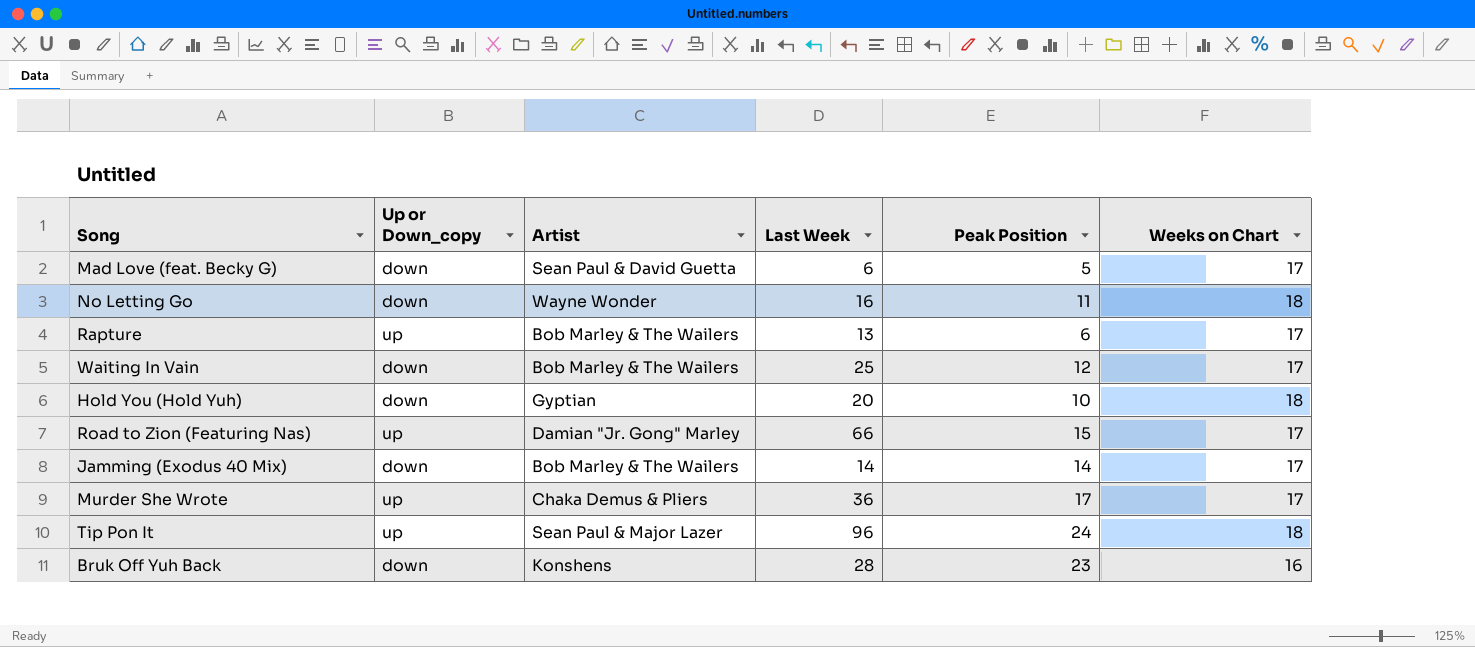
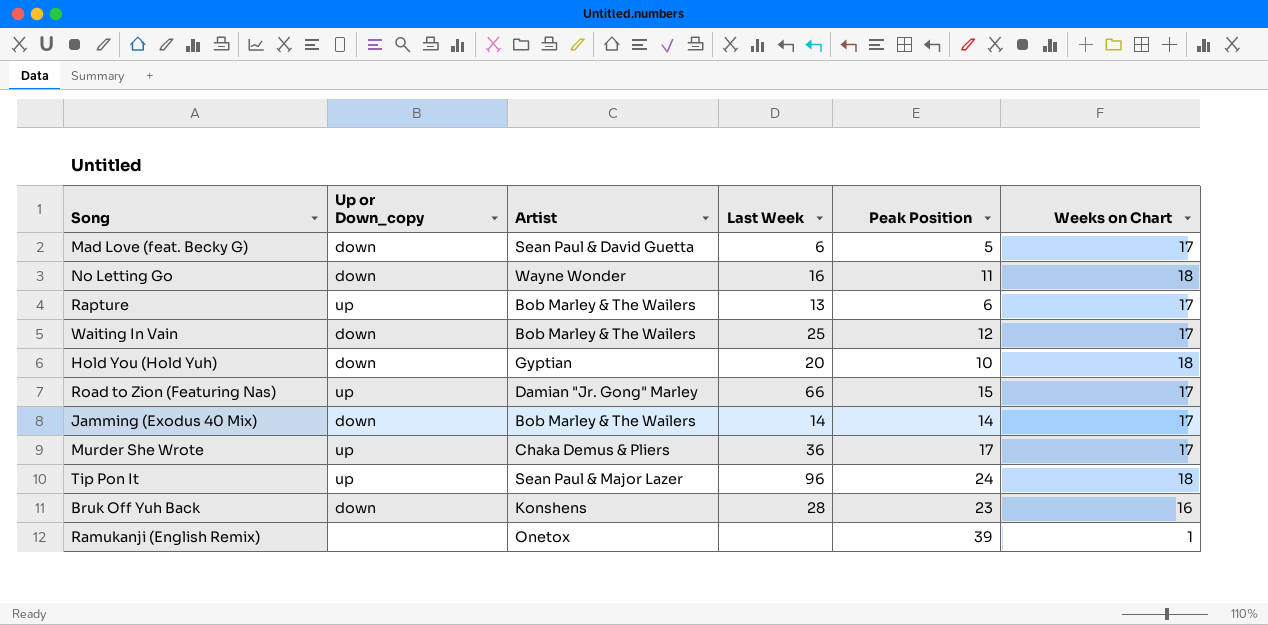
row Ramukanji (English Remix): none -> none | Onetox | none | 39 | 1

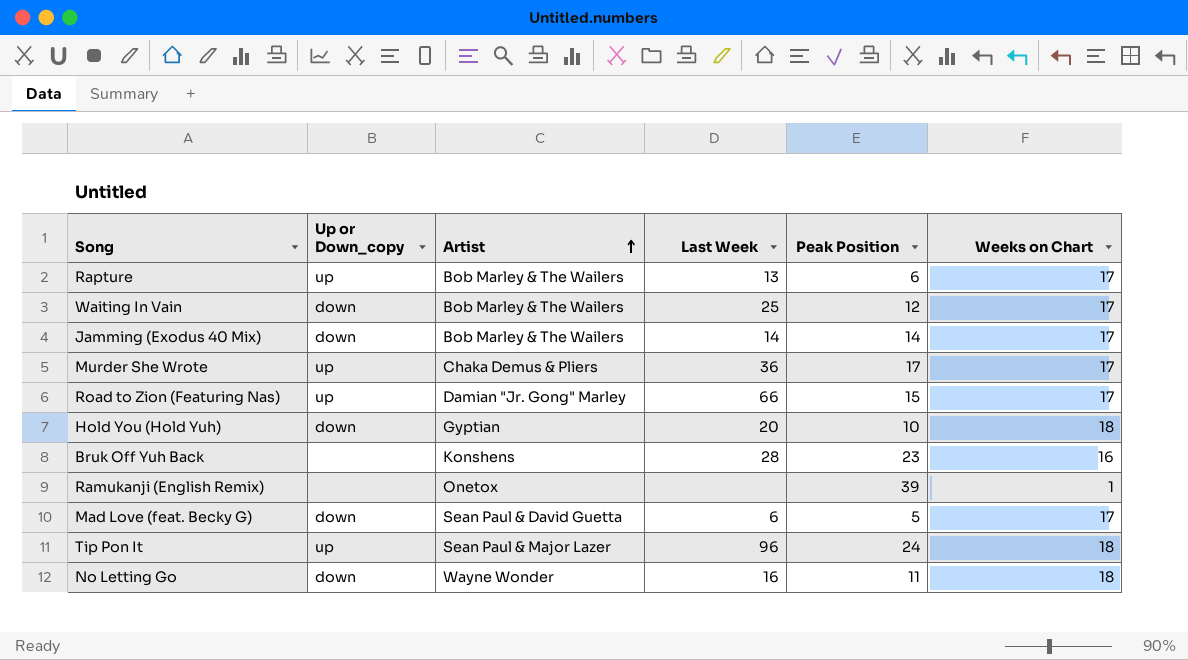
row order: none -> Artist ascending
Bruk Off Yuh Back | Up or Down_copy: down -> none

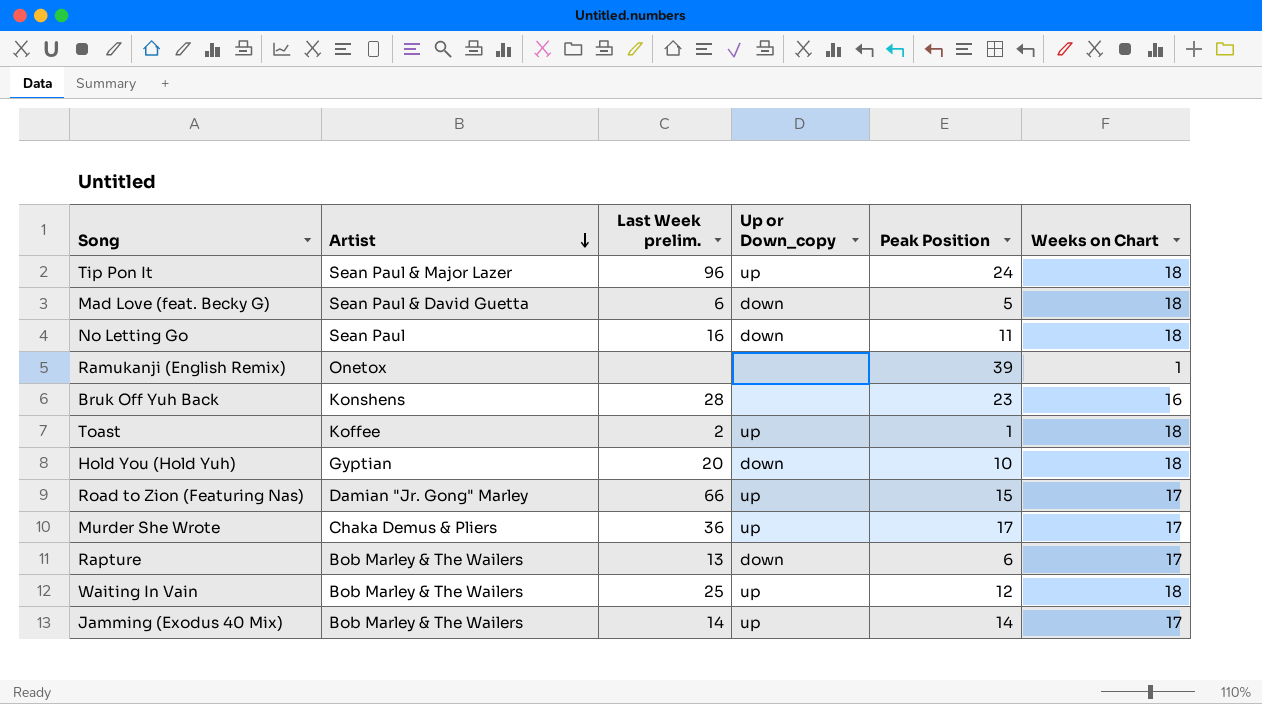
row order: Artist ascending -> Artist descending
column name: Last Week -> Last Week prelim.
column Up or Down_copy | position: 2 -> 4
Mad Love (feat. Becky G) | Weeks on Chart: 17 -> 18
No Letting Go | Artist: Wayne Wonder -> Sean Paul
row Toast: none -> Koffee | 2 | up | 1 | 18
Rapture | Up or Down_copy: up -> down
Waiting In Vain | Up or Down_copy: down -> up
Waiting In Vain | Weeks on Chart: 17 -> 18
Jamming (Exodus 40 Mix) | Up or Down_copy: down -> up

